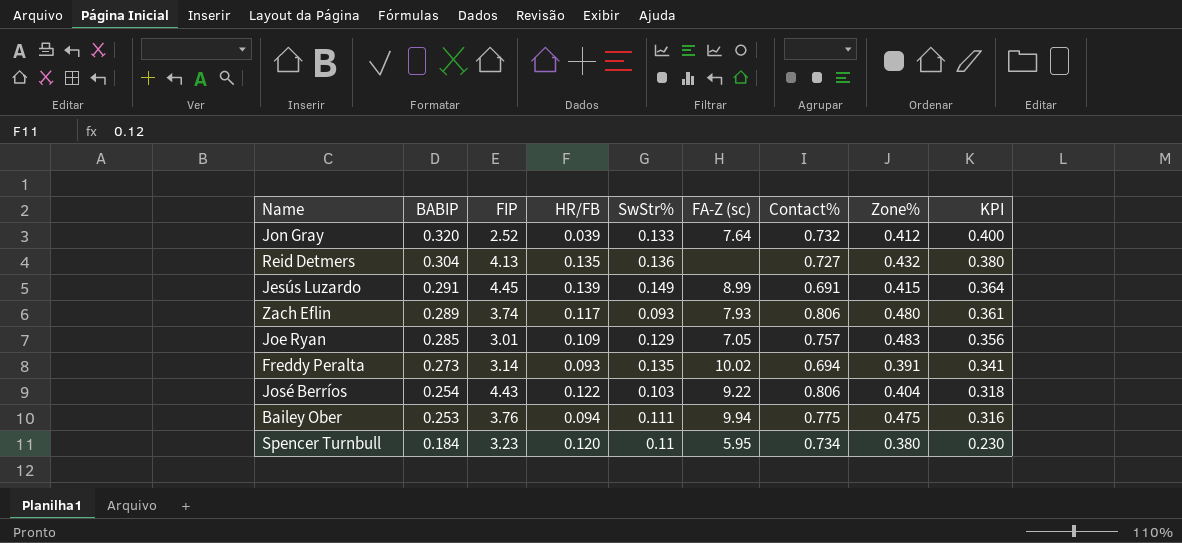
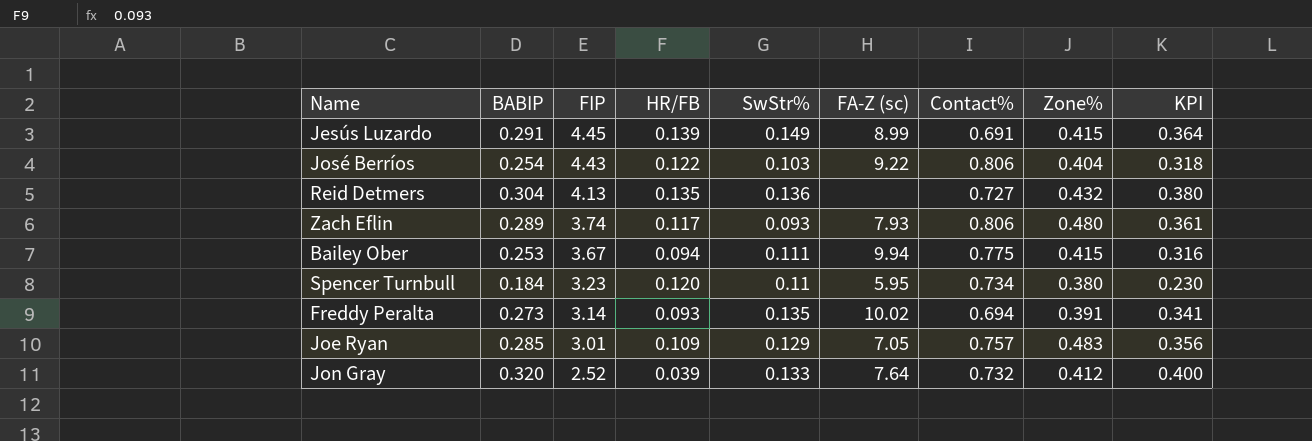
row order: BABIP descending -> FIP descending
Bailey Ober | FIP: 3.76 -> 3.67
Bailey Ober | Zone%: 0.475 -> 0.415

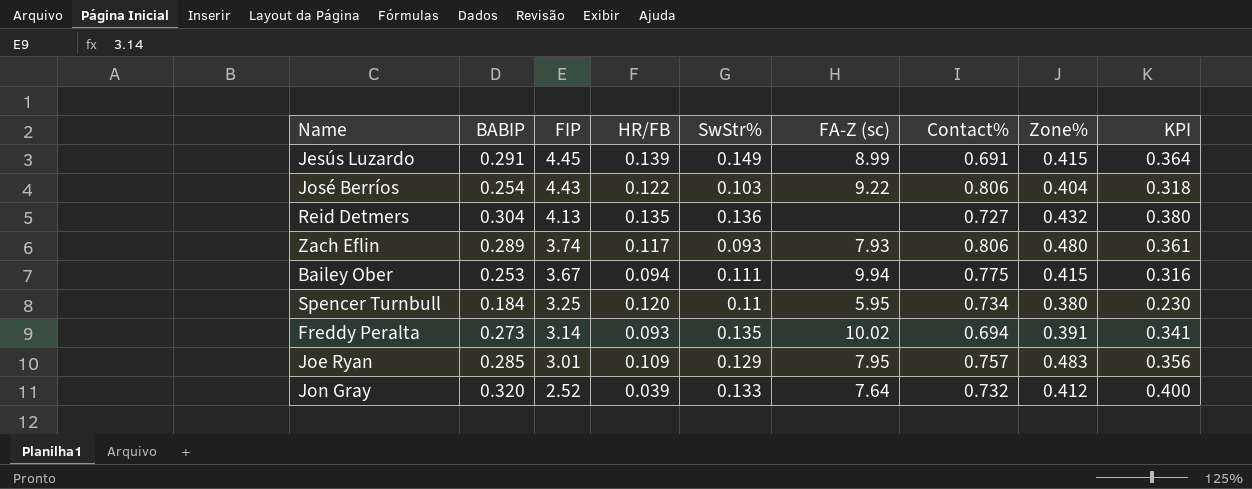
Spencer Turnbull | FIP: 3.23 -> 3.25
Joe Ryan | FA-Z (sc): 7.05 -> 7.95

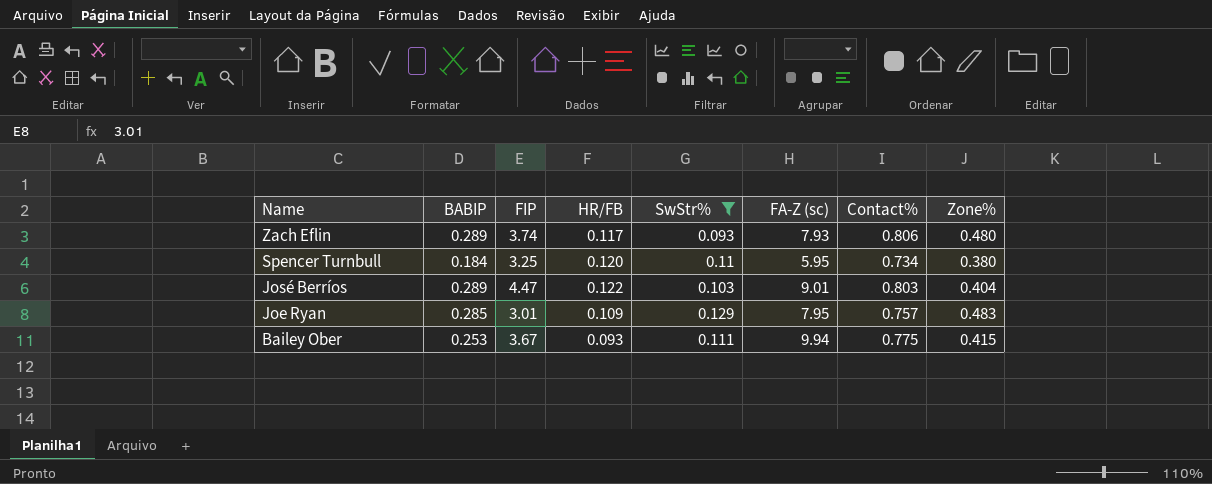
filter: none -> SwStr% <= 0.129
row order: FIP descending -> Name descending
column KPI | formula: [BABIP] * 1.25 -> none
José Berríos | BABIP: 0.254 -> 0.289
José Berríos | FIP: 4.43 -> 4.47
José Berríos | FA-Z (sc): 9.22 -> 9.01
José Berríos | Contact%: 0.806 -> 0.803
Bailey Ober | HR/FB: 0.094 -> 0.093

